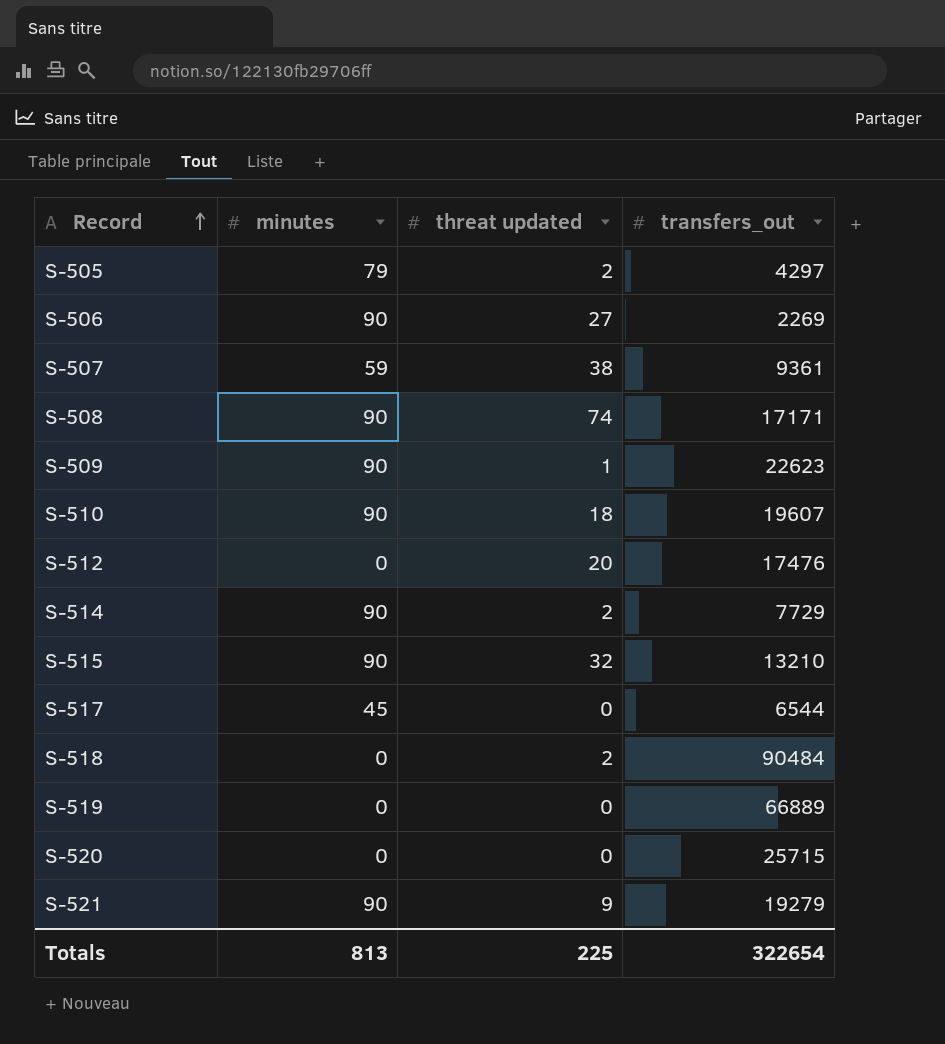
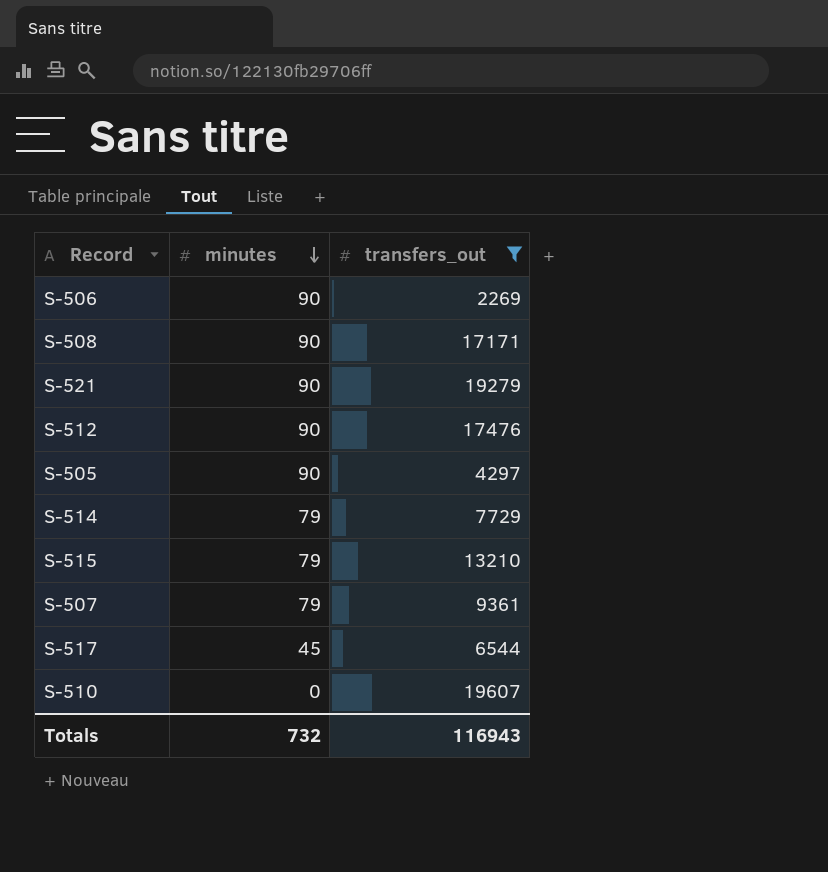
filter: none -> transfers_out <= 19607
row order: Record ascending -> minutes descending
column threat updated | position: 3 -> none
S-512 | minutes: 0 -> 90
S-505 | minutes: 79 -> 90
S-514 | minutes: 90 -> 79
S-515 | minutes: 90 -> 79
S-507 | minutes: 59 -> 79
S-510 | minutes: 90 -> 0
Totals | minutes: 813 -> 732
Totals | transfers_out: 322654 -> 116943

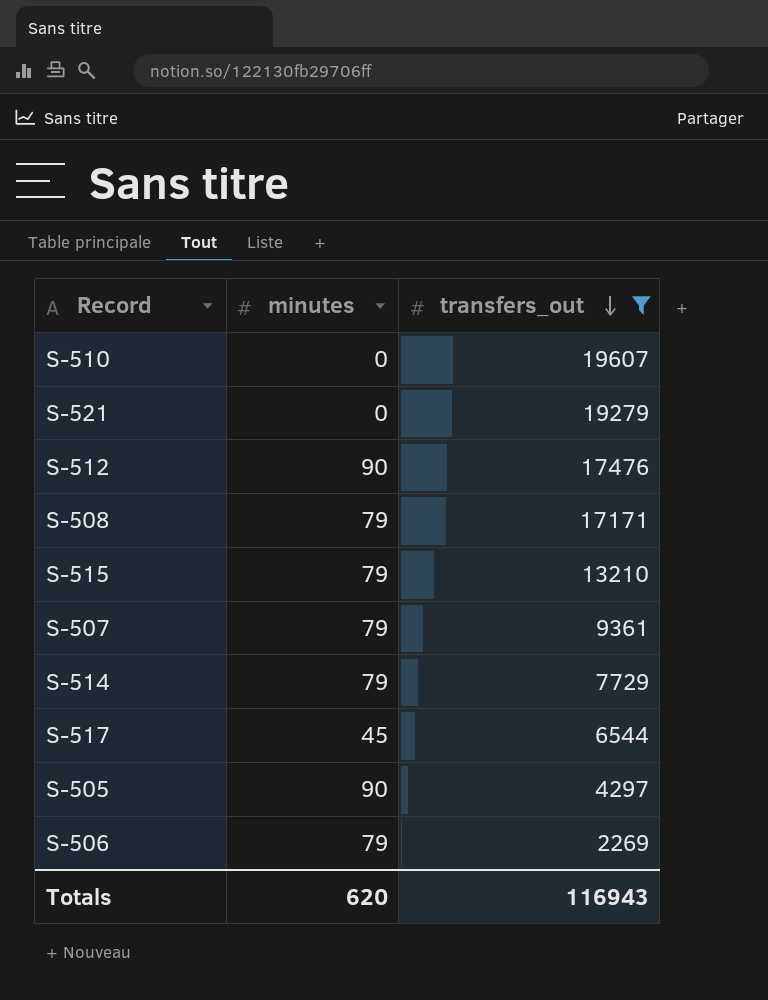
row order: minutes descending -> transfers_out descending
S-521 | minutes: 90 -> 0
S-508 | minutes: 90 -> 79
S-506 | minutes: 90 -> 79
Totals | minutes: 732 -> 620

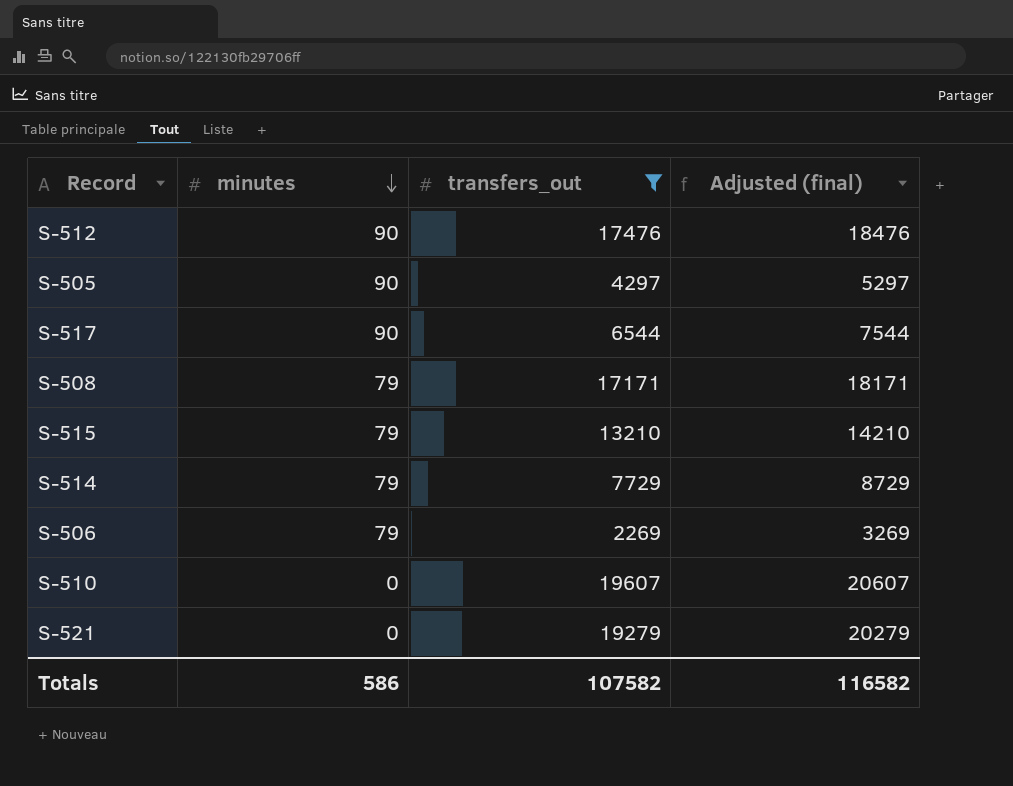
row order: transfers_out descending -> minutes descending
column Adjusted (final) | formula: none -> [transfers_out] + 1000
row S-507: 79 | 9361 -> none
S-517 | minutes: 45 -> 90
Totals | minutes: 620 -> 586
Totals | transfers_out: 116943 -> 107582

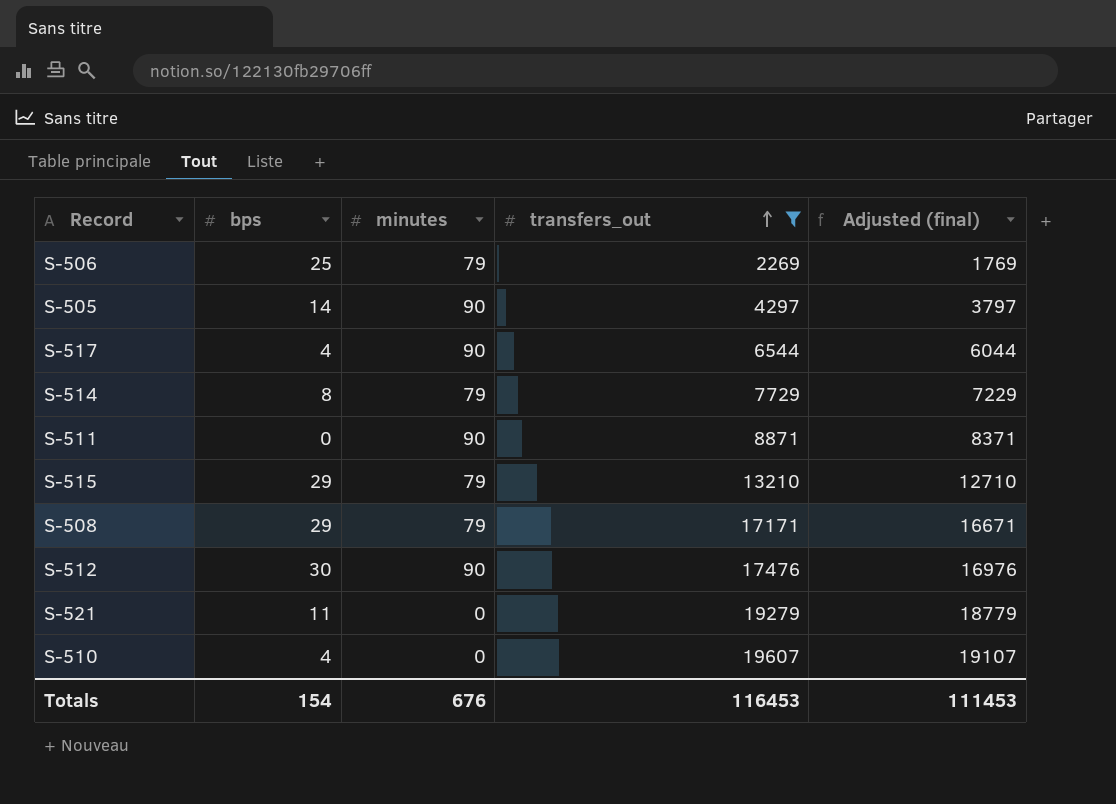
row order: minutes descending -> transfers_out ascending
column bps | position: none -> 2
column Adjusted (final) | formula: [transfers_out] + 1000 -> [transfers_out] - 500
row S-511: none -> 0 | 90 | 8871 | 8371
Totals | minutes: 586 -> 676
Totals | transfers_out: 107582 -> 116453
Totals | Adjusted (final): 116582 -> 111453

